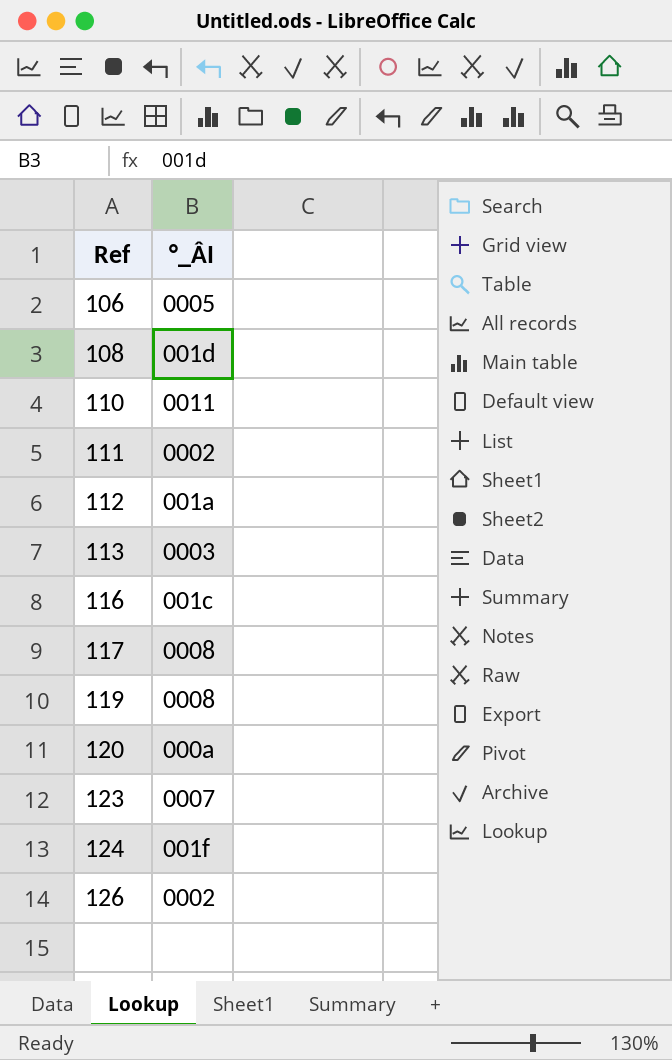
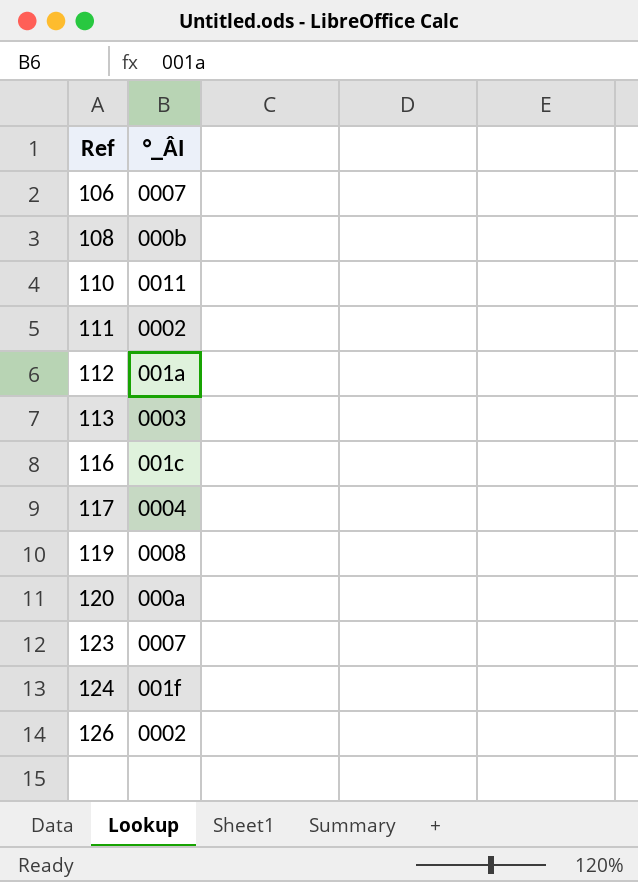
106 | °_ÂI: 0005 -> 0007
108 | °_ÂI: 001d -> 000b
117 | °_ÂI: 0008 -> 0004

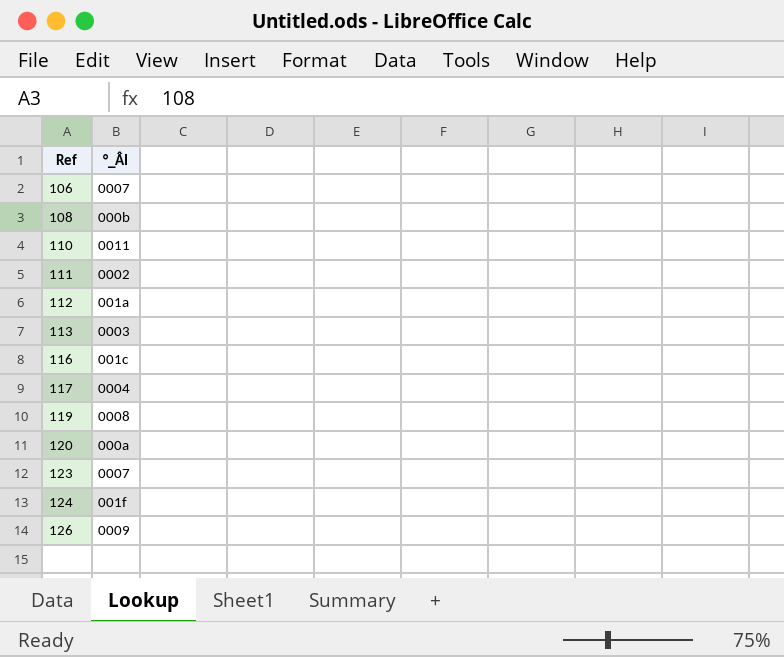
126 | °_ÂI: 0002 -> 0009

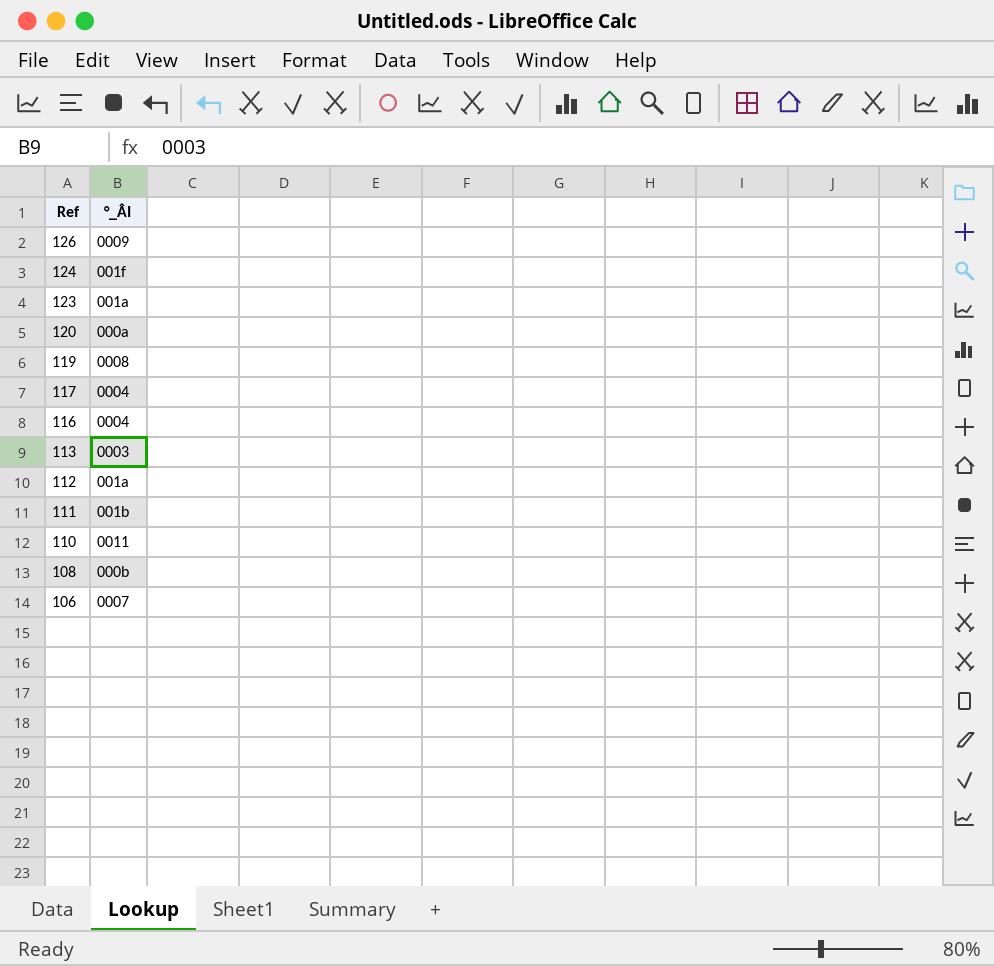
row order: Ref ascending -> Ref descending
123 | °_ÂI: 0007 -> 001a
116 | °_ÂI: 001c -> 0004
111 | °_ÂI: 0002 -> 001b

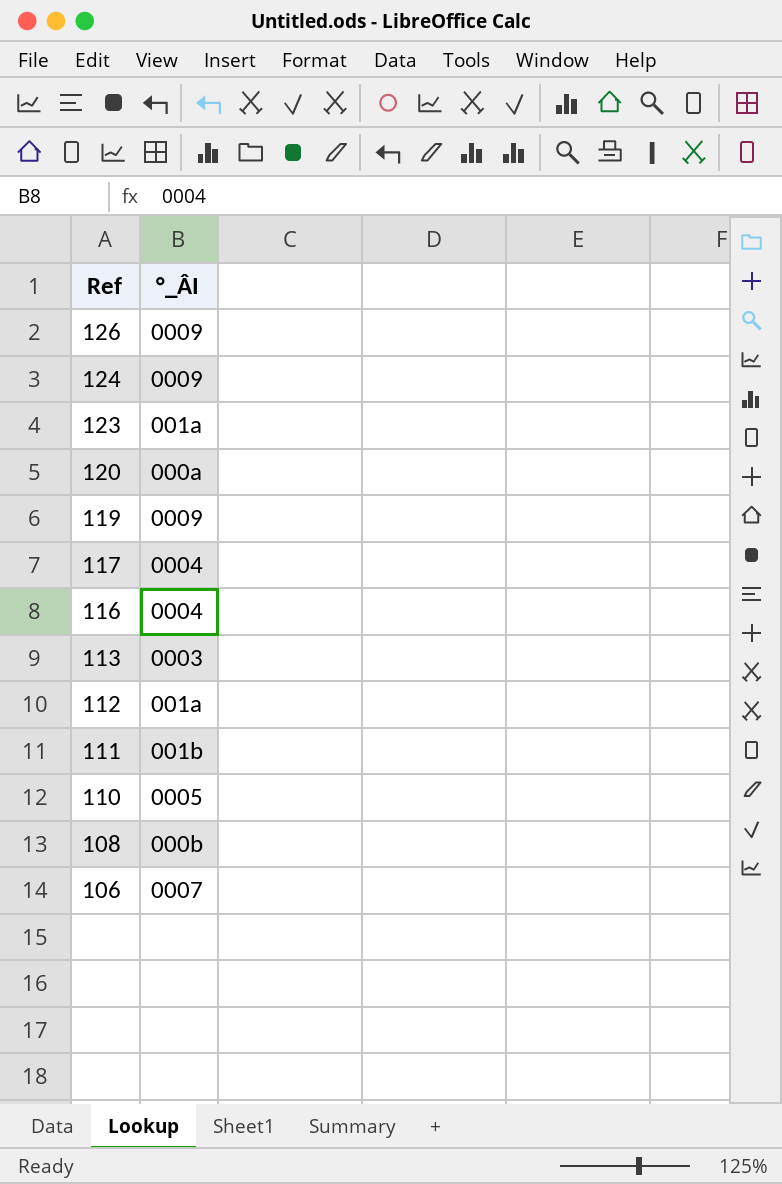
124 | °_ÂI: 001f -> 0009
119 | °_ÂI: 0008 -> 0009
110 | °_ÂI: 0011 -> 0005

